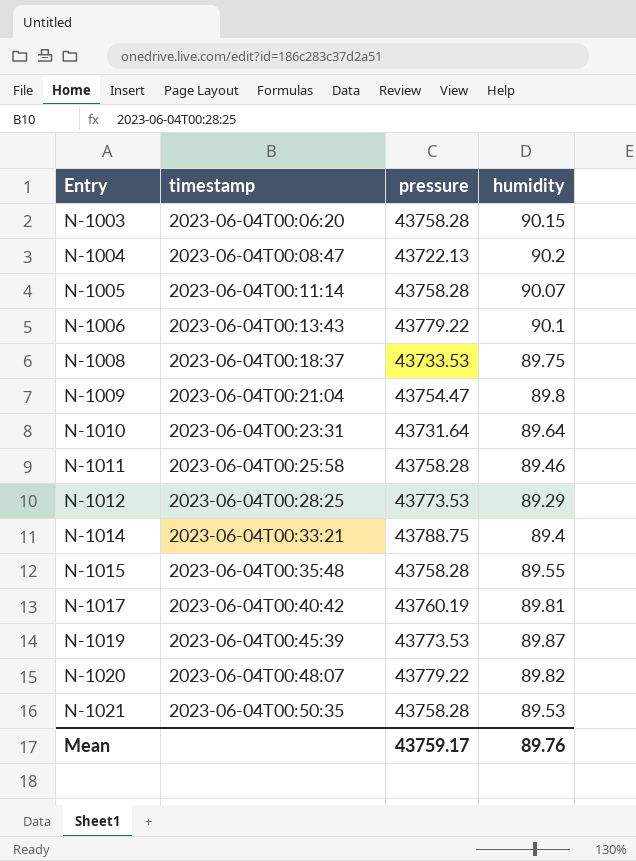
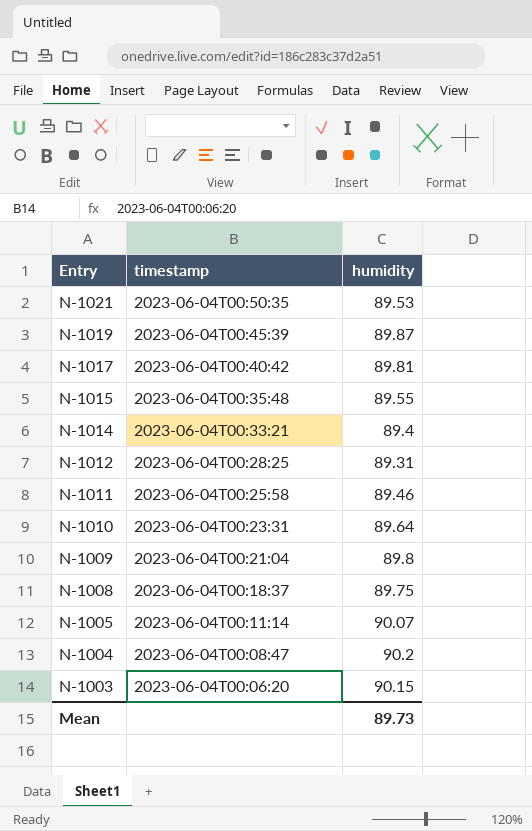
row order: Entry ascending -> Entry descending
column pressure | position: 3 -> none
row N-1006: 2023-06-04T00:13:43 | 43779.22 | 90.1 -> none
row N-1020: 2023-06-04T00:48:07 | 43779.22 | 89.82 -> none
N-1012 | humidity: 89.29 -> 89.31
Mean | humidity: 89.76 -> 89.73

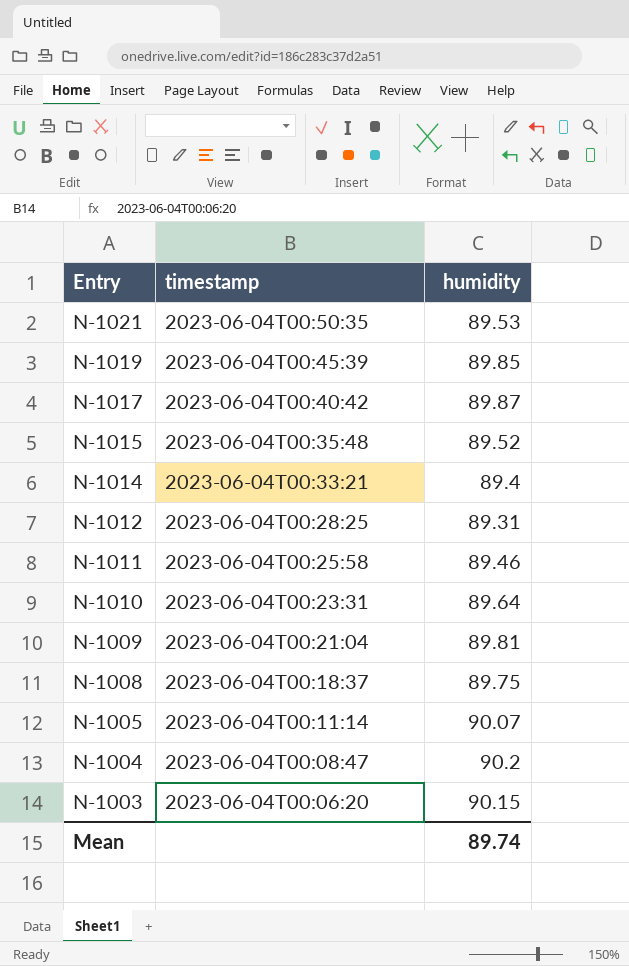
N-1019 | humidity: 89.87 -> 89.85
N-1017 | humidity: 89.81 -> 89.87
N-1015 | humidity: 89.55 -> 89.52
N-1009 | humidity: 89.8 -> 89.81
Mean | humidity: 89.73 -> 89.74

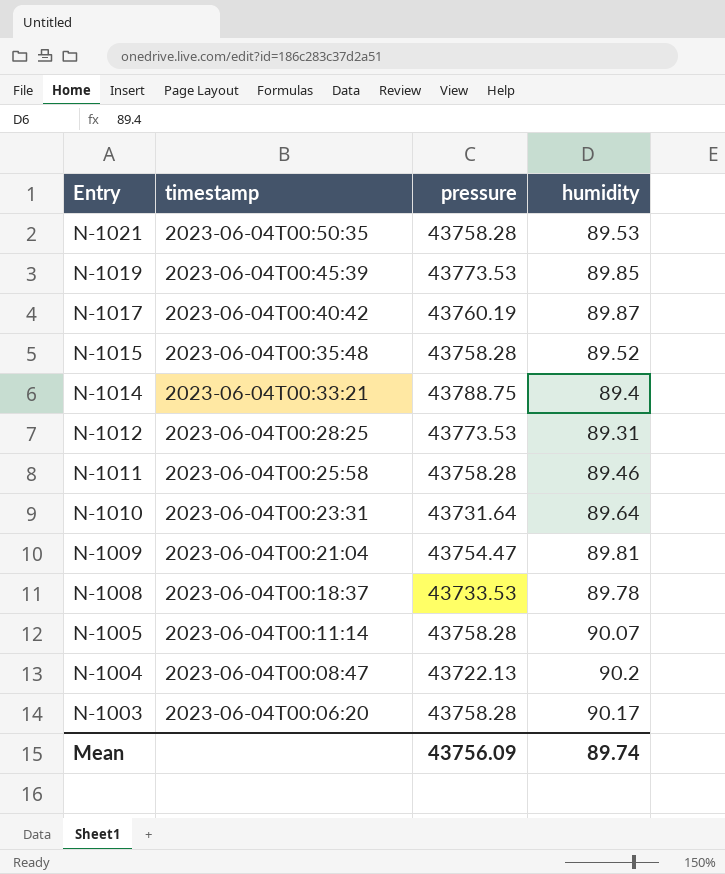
column pressure | position: none -> 3
N-1008 | humidity: 89.75 -> 89.78
N-1003 | humidity: 90.15 -> 90.17

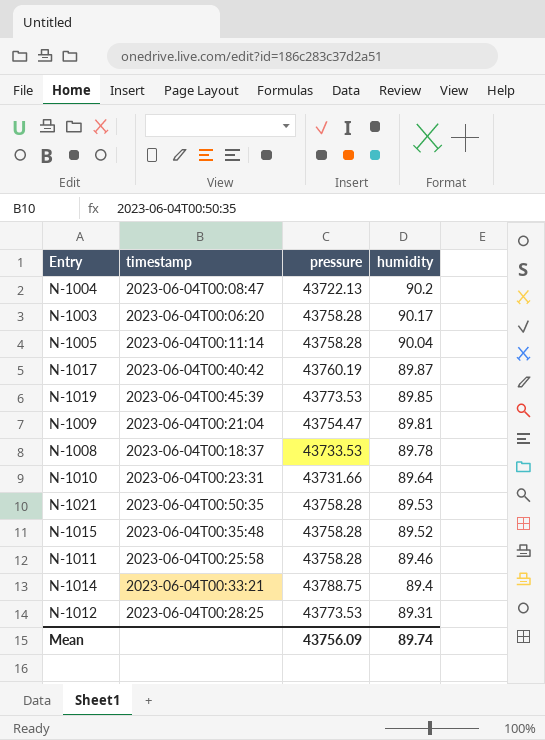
row order: Entry descending -> humidity descending
N-1005 | humidity: 90.07 -> 90.04
N-1010 | pressure: 43731.64 -> 43731.66

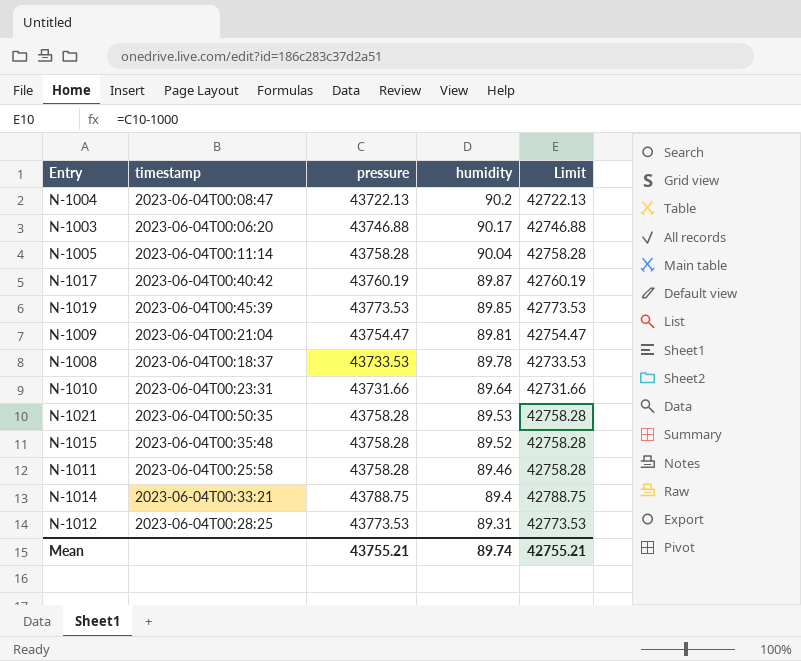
column Limit | formula: none -> [pressure] - 1000
N-1003 | pressure: 43758.28 -> 43746.88
Mean | pressure: 43756.09 -> 43755.21

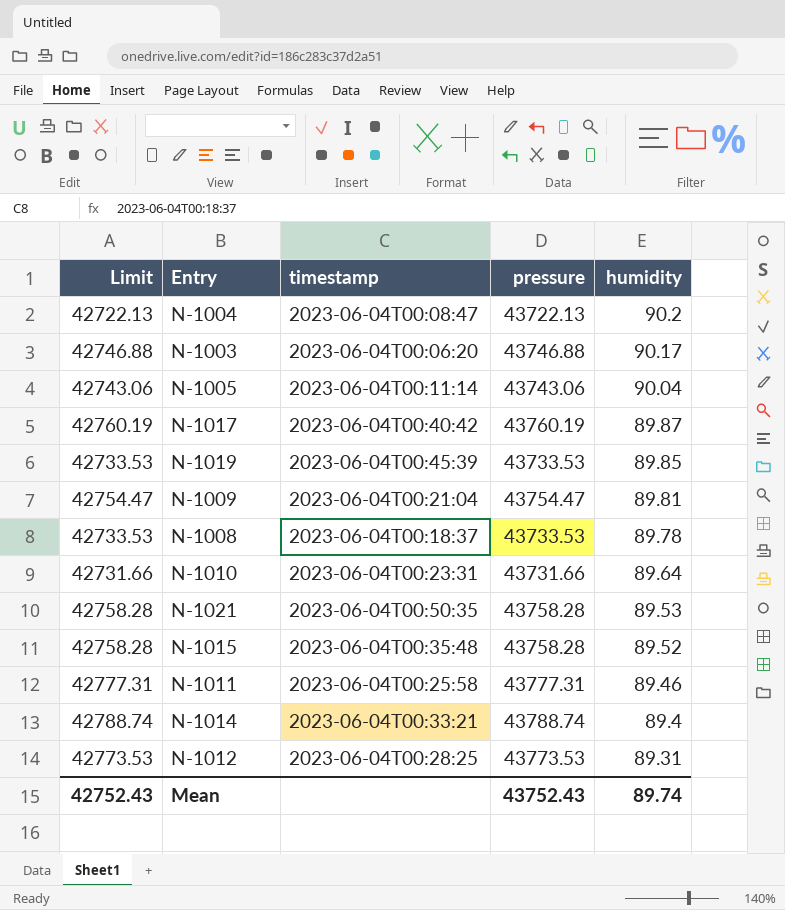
column Limit | position: 5 -> 1
N-1005 | Limit: 42758.28 -> 42743.06
N-1005 | pressure: 43758.28 -> 43743.06
N-1019 | Limit: 42773.53 -> 42733.53
N-1019 | pressure: 43773.53 -> 43733.53
N-1011 | Limit: 42758.28 -> 42777.31
N-1011 | pressure: 43758.28 -> 43777.31
N-1014 | Limit: 42788.75 -> 42788.74
N-1014 | pressure: 43788.75 -> 43788.74
Mean | Limit: 42755.21 -> 42752.43
Mean | pressure: 43755.21 -> 43752.43

